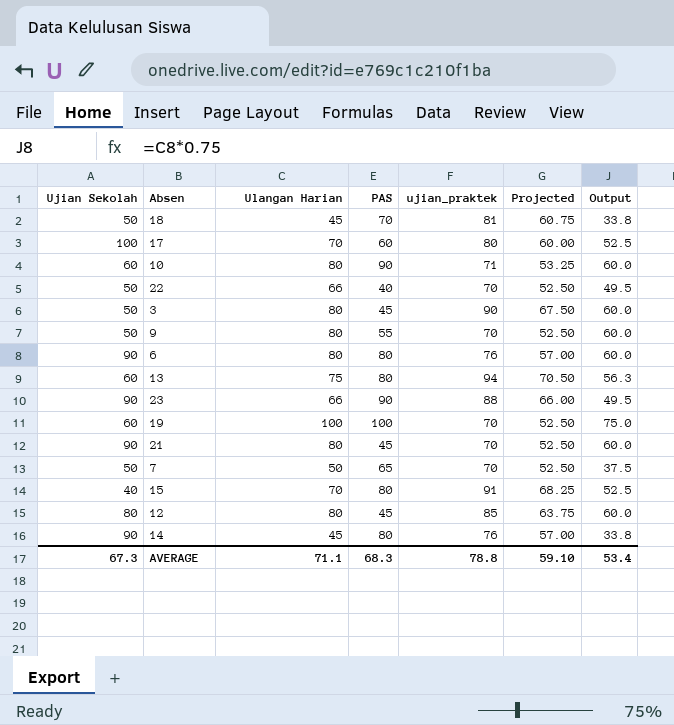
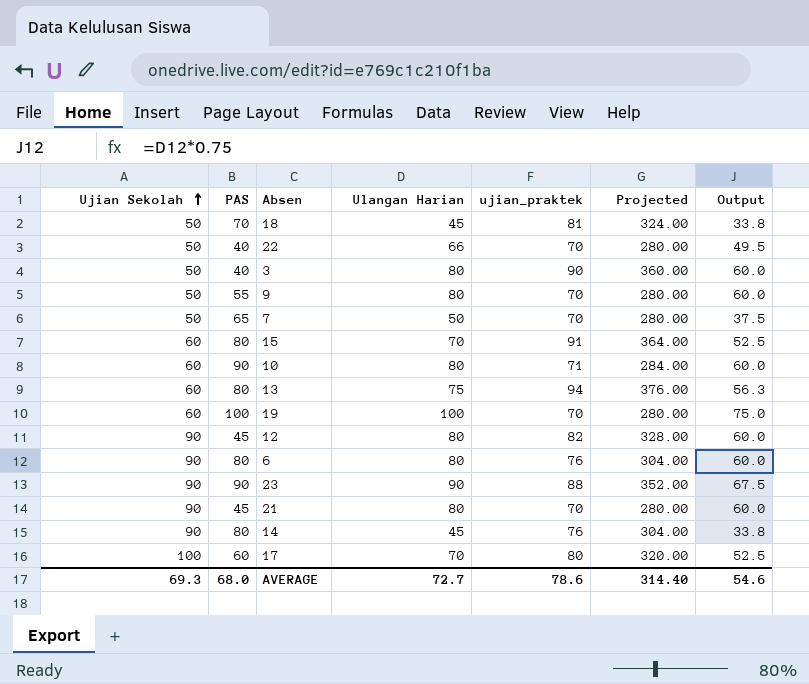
row order: none -> Ujian Sekolah ascending
column PAS | position: 4 -> 2
column Projected | formula: [ujian_praktek] * 0.75 -> [ujian_praktek] * 4
3 | PAS: 45 -> 40
15 | Ujian Sekolah: 40 -> 60
12 | Ujian Sekolah: 80 -> 90
12 | ujian_praktek: 85 -> 82
23 | Ulangan Harian: 66 -> 90
23 | Output: 49.5 -> 67.5
AVERAGE | Ujian Sekolah: 67.3 -> 69.3
AVERAGE | PAS: 68.3 -> 68.0
AVERAGE | Ulangan Harian: 71.1 -> 72.7
AVERAGE | ujian_praktek: 78.8 -> 78.6
AVERAGE | Projected: 59.10 -> 314.40
AVERAGE | Output: 53.4 -> 54.6

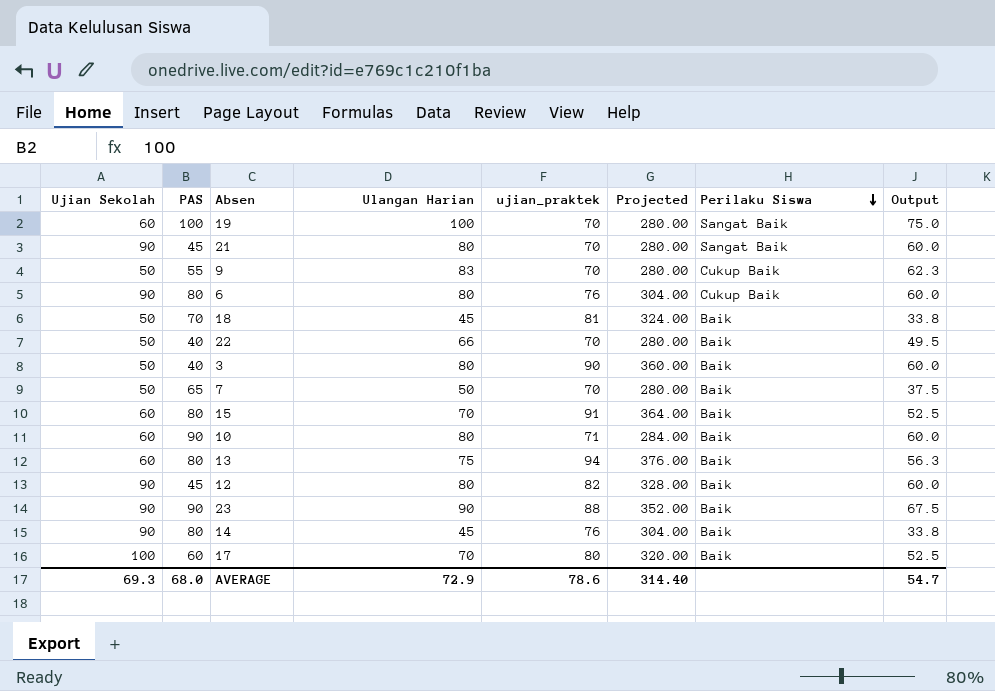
row order: Ujian Sekolah ascending -> Perilaku Siswa descending
column Perilaku Siswa | position: none -> 7
9 | Ulangan Harian: 80 -> 83
9 | Output: 60.0 -> 62.3
AVERAGE | Ulangan Harian: 72.7 -> 72.9
AVERAGE | Output: 54.6 -> 54.7

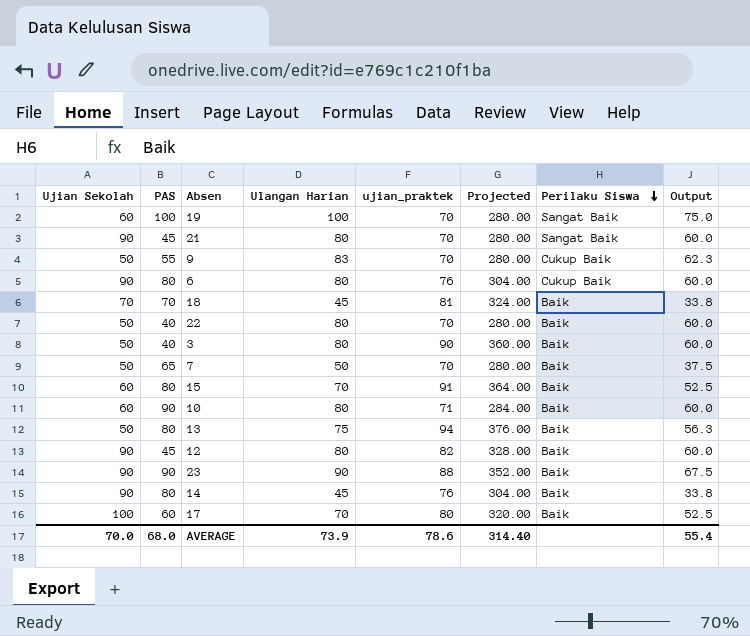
18 | Ujian Sekolah: 50 -> 70
22 | Ulangan Harian: 66 -> 80
22 | Output: 49.5 -> 60.0
13 | Ujian Sekolah: 60 -> 50
AVERAGE | Ujian Sekolah: 69.3 -> 70.0
AVERAGE | Ulangan Harian: 72.9 -> 73.9
AVERAGE | Output: 54.7 -> 55.4

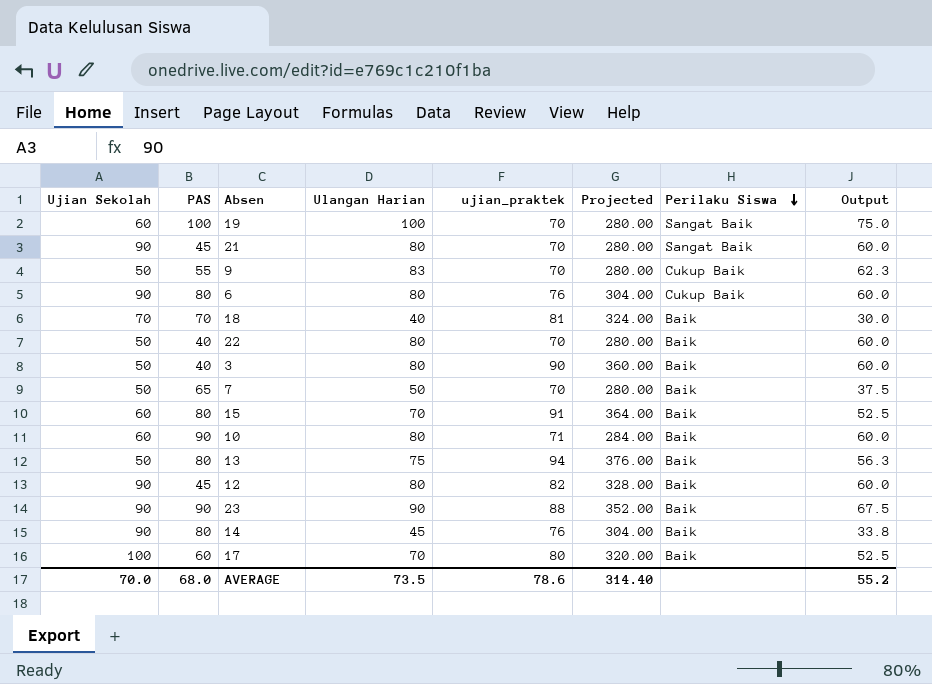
18 | Ulangan Harian: 45 -> 40
18 | Output: 33.8 -> 30.0
AVERAGE | Ulangan Harian: 73.9 -> 73.5
AVERAGE | Output: 55.4 -> 55.2

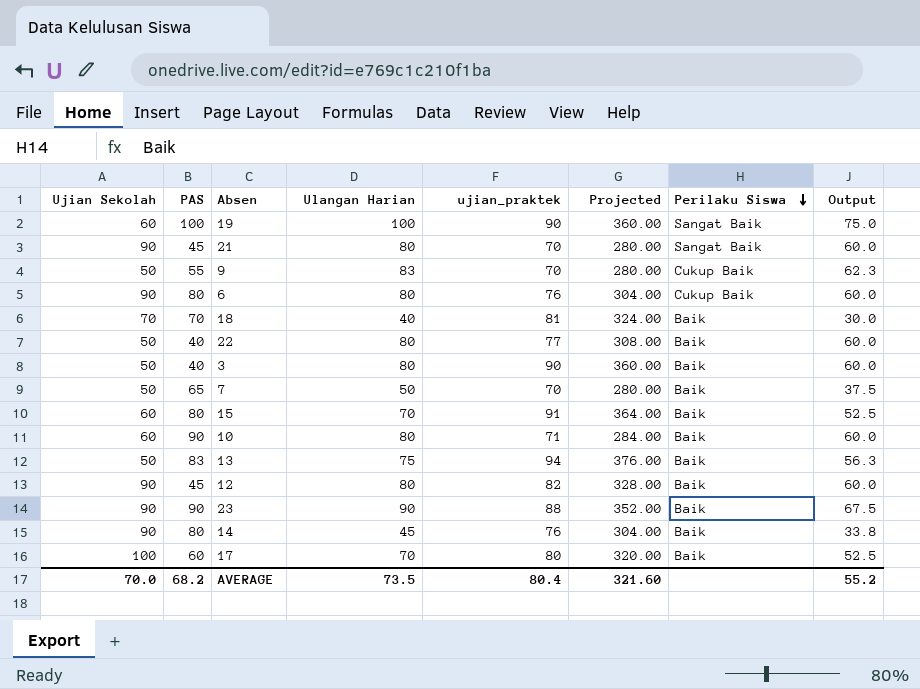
19 | ujian_praktek: 70 -> 90
19 | Projected: 280.00 -> 360.00
22 | ujian_praktek: 70 -> 77
22 | Projected: 280.00 -> 308.00
13 | PAS: 80 -> 83
AVERAGE | PAS: 68.0 -> 68.2
AVERAGE | ujian_praktek: 78.6 -> 80.4
AVERAGE | Projected: 314.40 -> 321.60

